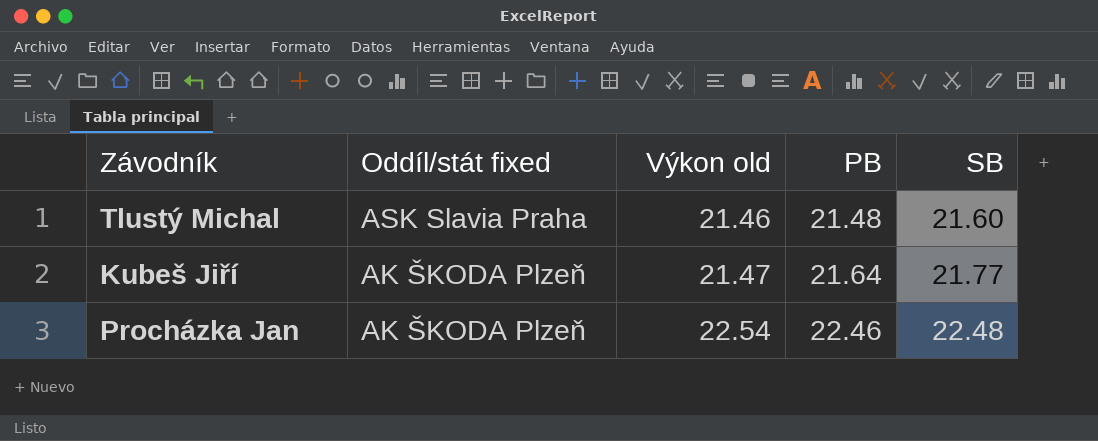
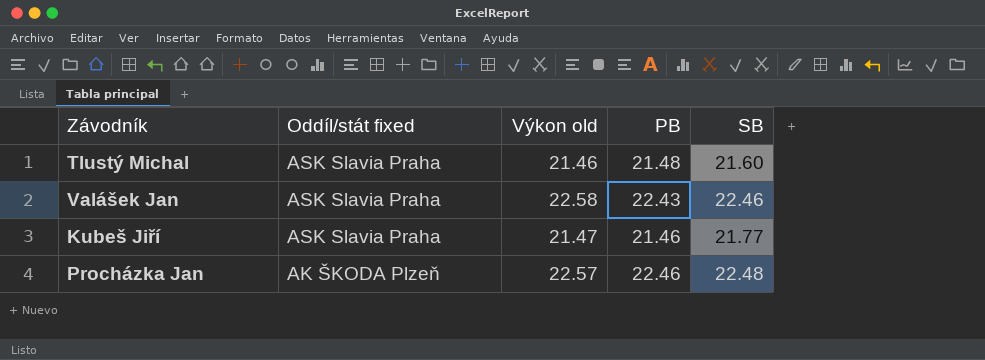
row Valášek Jan: none -> ASK Slavia Praha | 22.58 | 22.43 | 22.46
Kubeš Jiří | Oddíl/stát fixed: AK ŠKODA Plzeň -> ASK Slavia Praha
Kubeš Jiří | PB: 21.64 -> 21.46
Procházka Jan | Výkon old: 22.54 -> 22.57

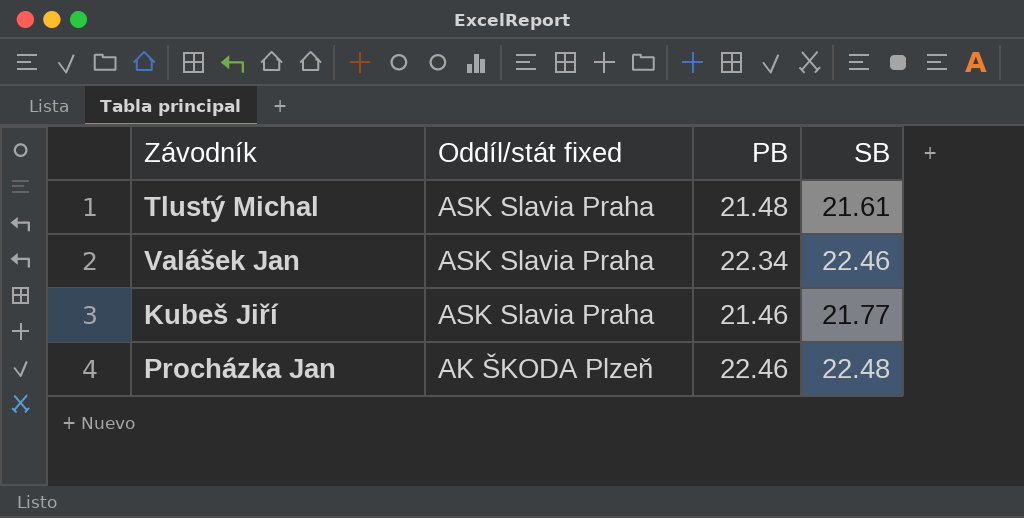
column Výkon old | position: 3 -> none
Tlustý Michal | SB: 21.60 -> 21.61
Valášek Jan | PB: 22.43 -> 22.34

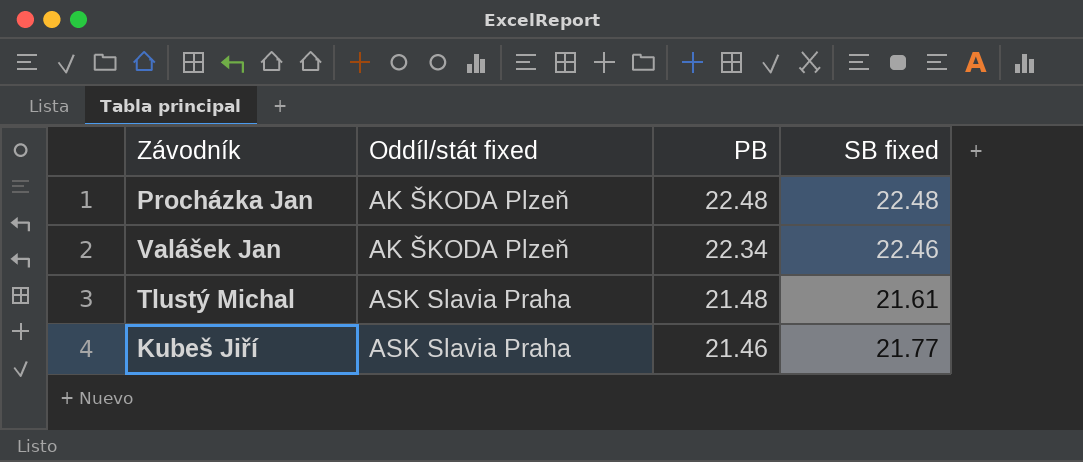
row order: Oddíl/stát fixed descending -> Oddíl/stát fixed ascending
column name: SB -> SB fixed
Procházka Jan | PB: 22.46 -> 22.48
Valášek Jan | Oddíl/stát fixed: ASK Slavia Praha -> AK ŠKODA Plzeň

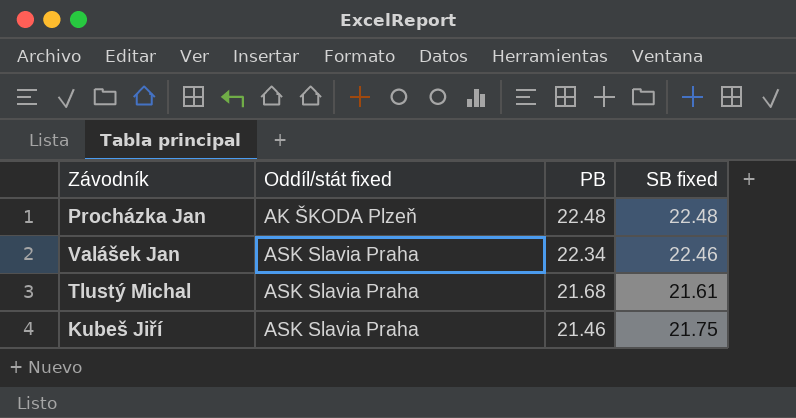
Valášek Jan | Oddíl/stát fixed: AK ŠKODA Plzeň -> ASK Slavia Praha
Tlustý Michal | PB: 21.48 -> 21.68
Kubeš Jiří | SB fixed: 21.77 -> 21.75

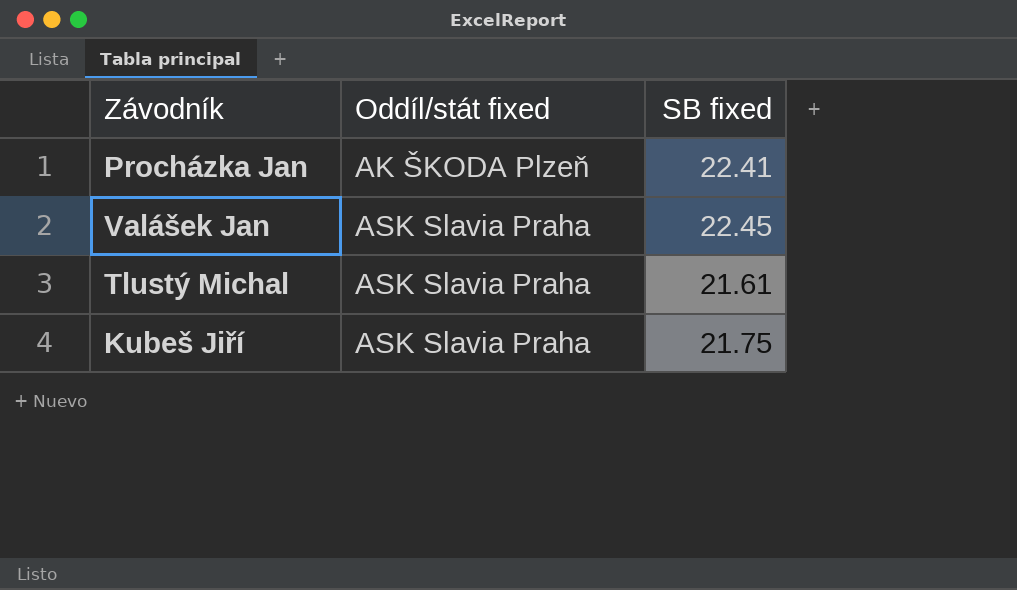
column PB | position: 3 -> none
Procházka Jan | SB fixed: 22.48 -> 22.41
Valášek Jan | SB fixed: 22.46 -> 22.45

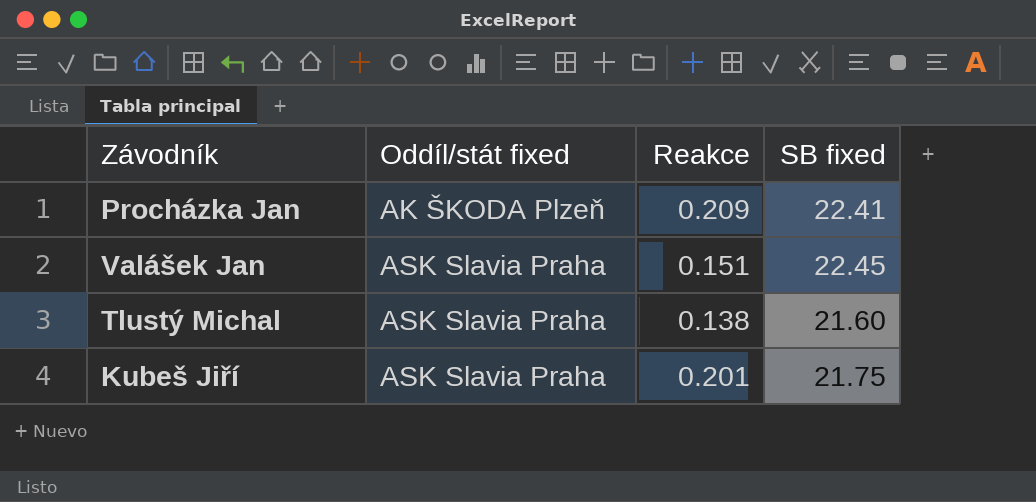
column Reakce | position: none -> 3
Tlustý Michal | SB fixed: 21.61 -> 21.60

